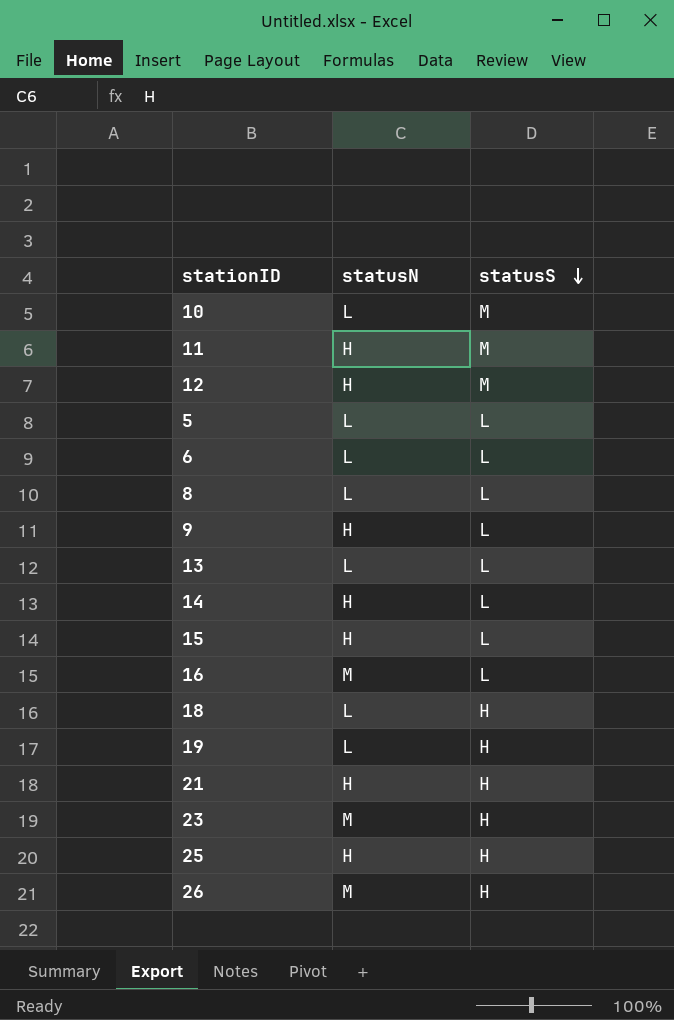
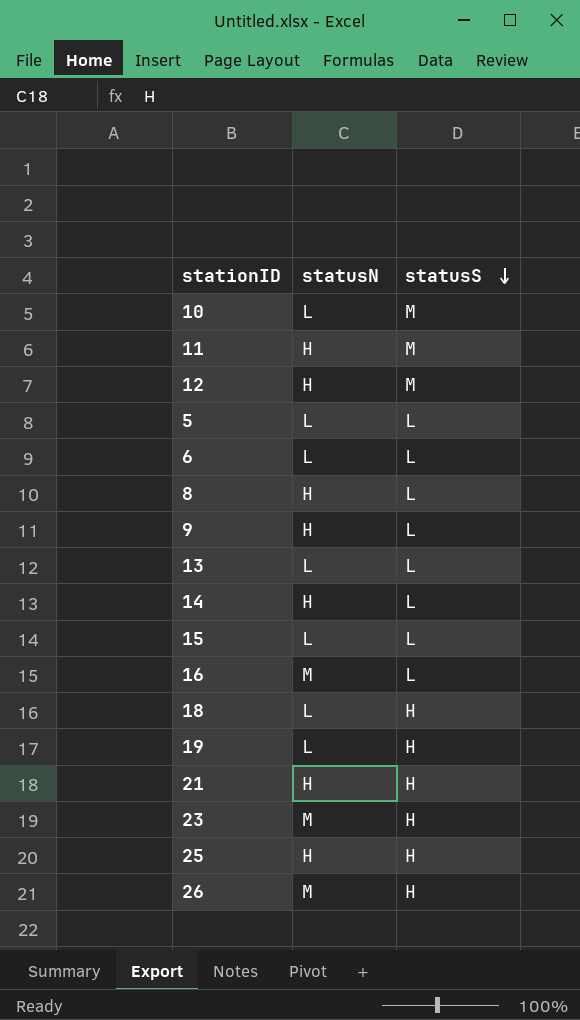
8 | statusN: L -> H
15 | statusN: H -> L

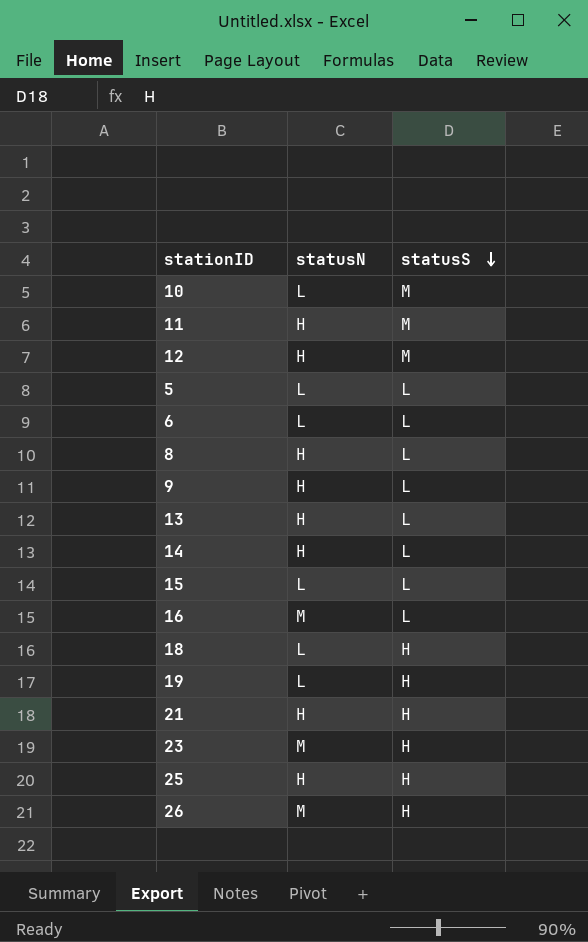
13 | statusN: L -> H

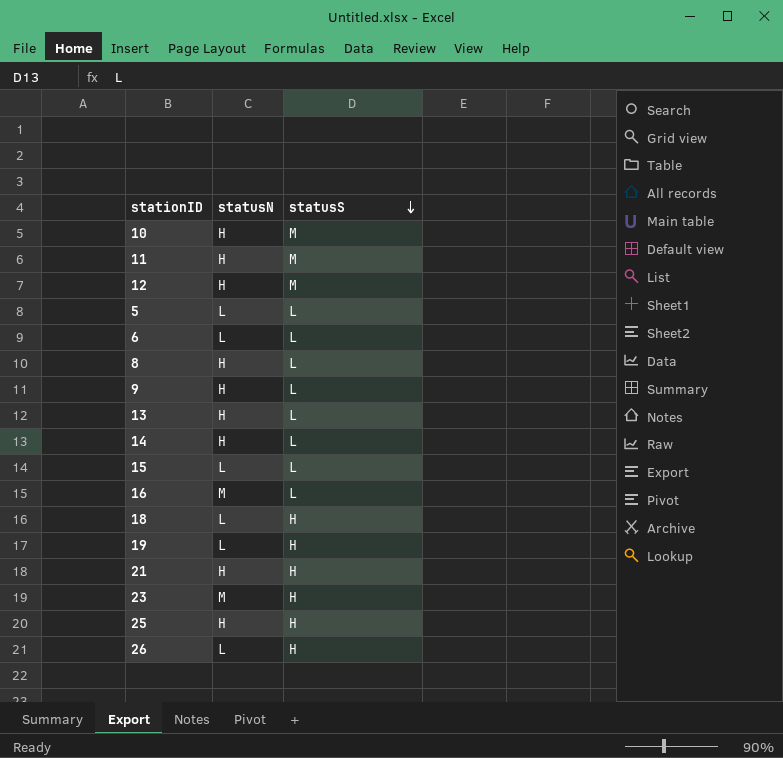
10 | statusN: L -> H
26 | statusN: M -> L

